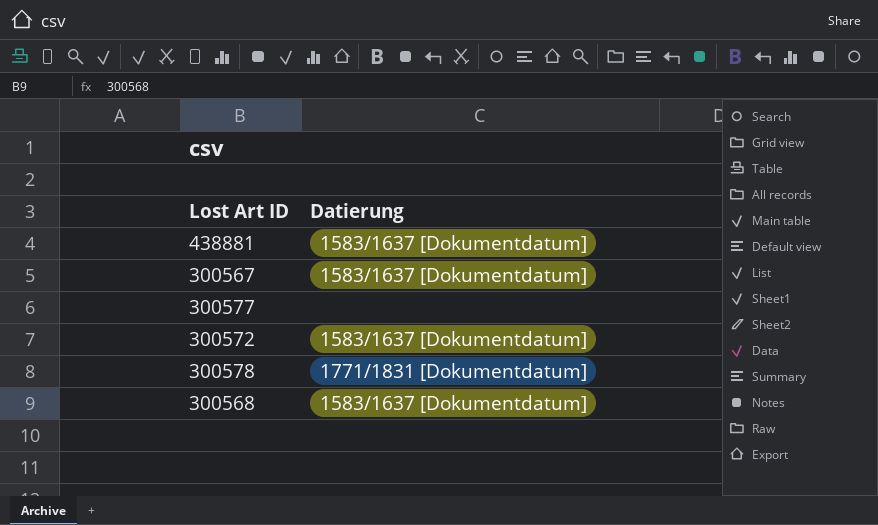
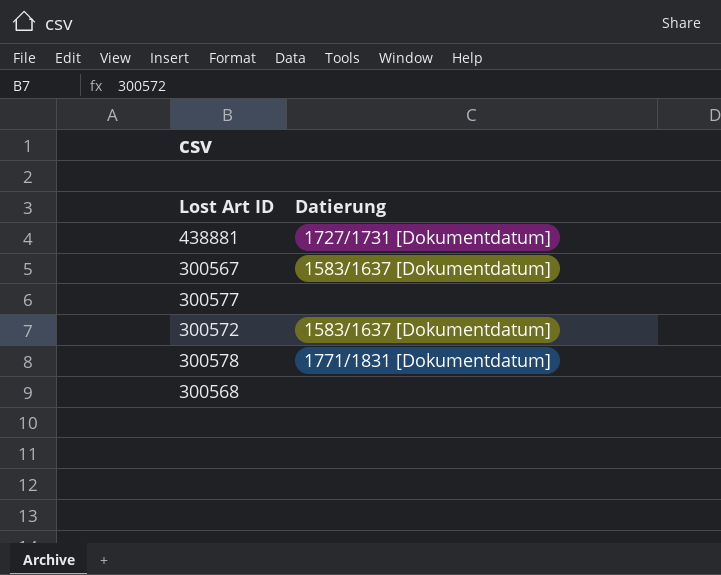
438881 | Datierung: 1583/1637 [Dokumentdatum] -> 1727/1731 [Dokumentdatum]
300568 | Datierung: 1583/1637 [Dokumentdatum] -> none

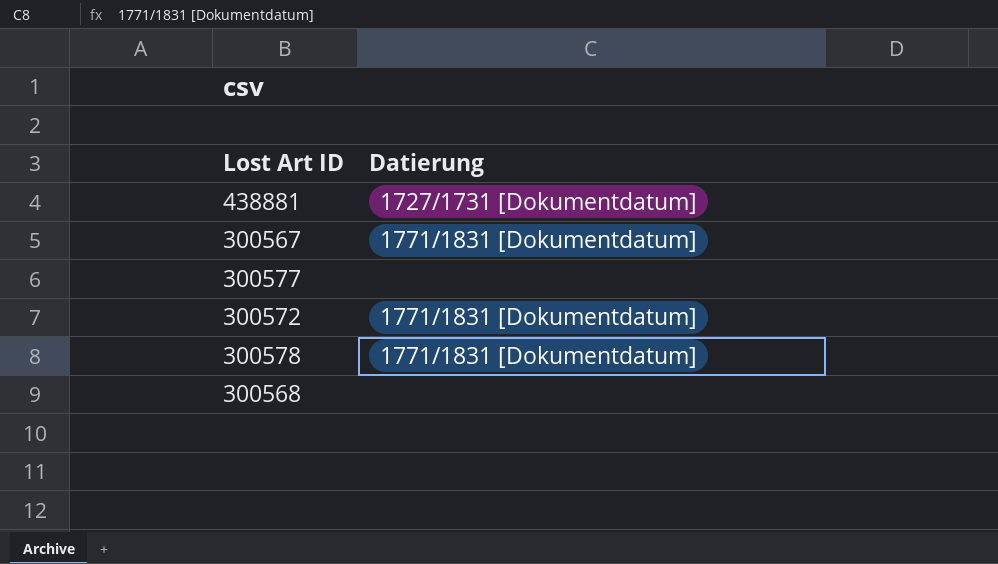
300567 | Datierung: 1583/1637 [Dokumentdatum] -> 1771/1831 [Dokumentdatum]
300572 | Datierung: 1583/1637 [Dokumentdatum] -> 1771/1831 [Dokumentdatum]

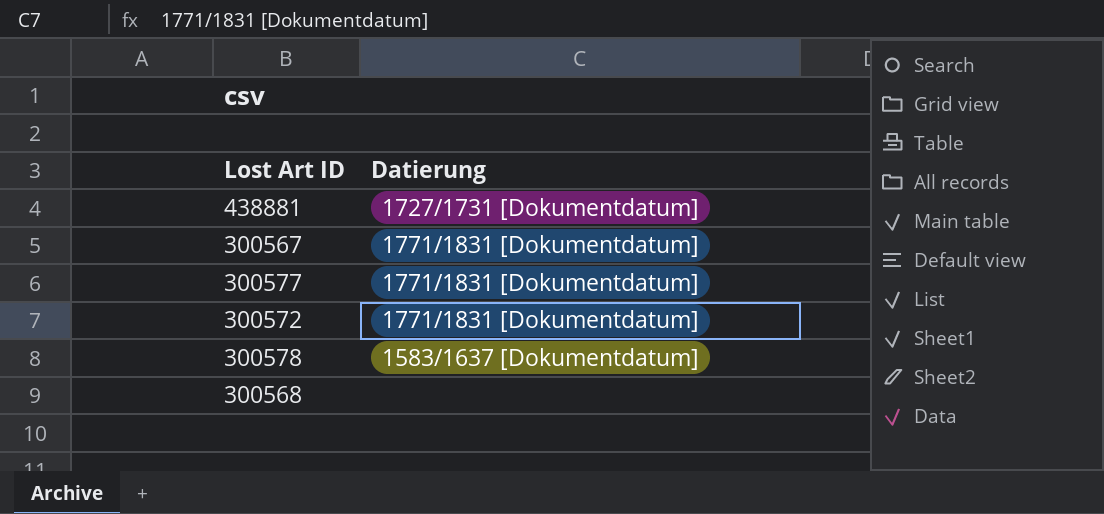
300577 | Datierung: none -> 1771/1831 [Dokumentdatum]
300578 | Datierung: 1771/1831 [Dokumentdatum] -> 1583/1637 [Dokumentdatum]

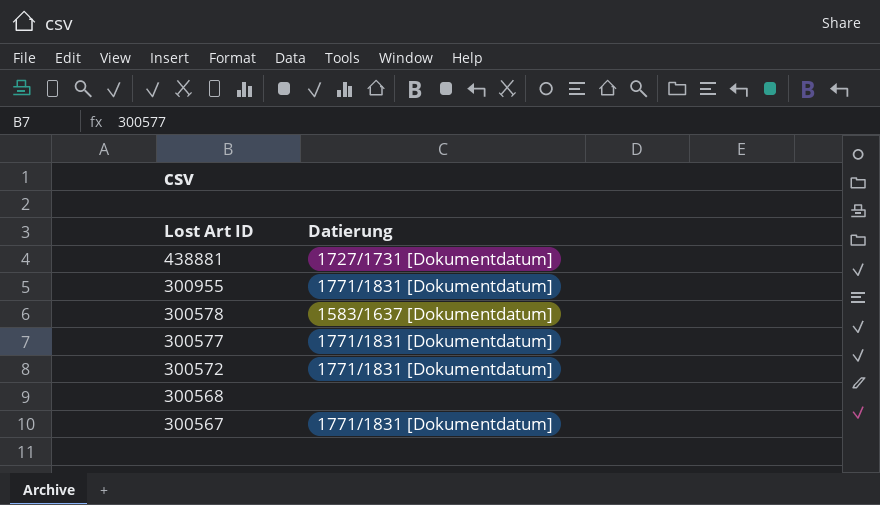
row order: none -> Lost Art ID descending
row 300955: none -> 1771/1831 [Dokumentdatum]

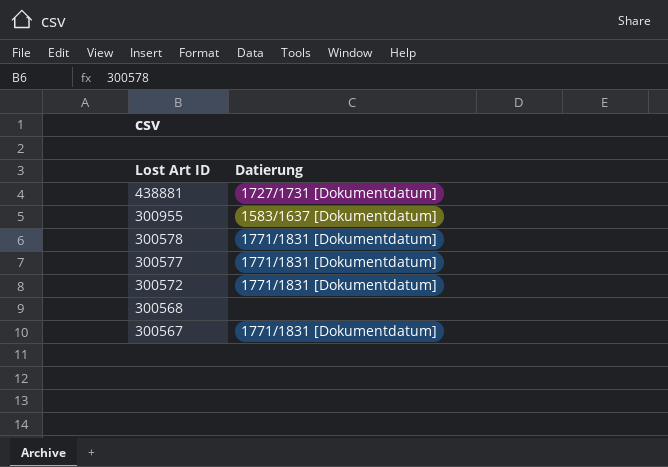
300955 | Datierung: 1771/1831 [Dokumentdatum] -> 1583/1637 [Dokumentdatum]
300578 | Datierung: 1583/1637 [Dokumentdatum] -> 1771/1831 [Dokumentdatum]

